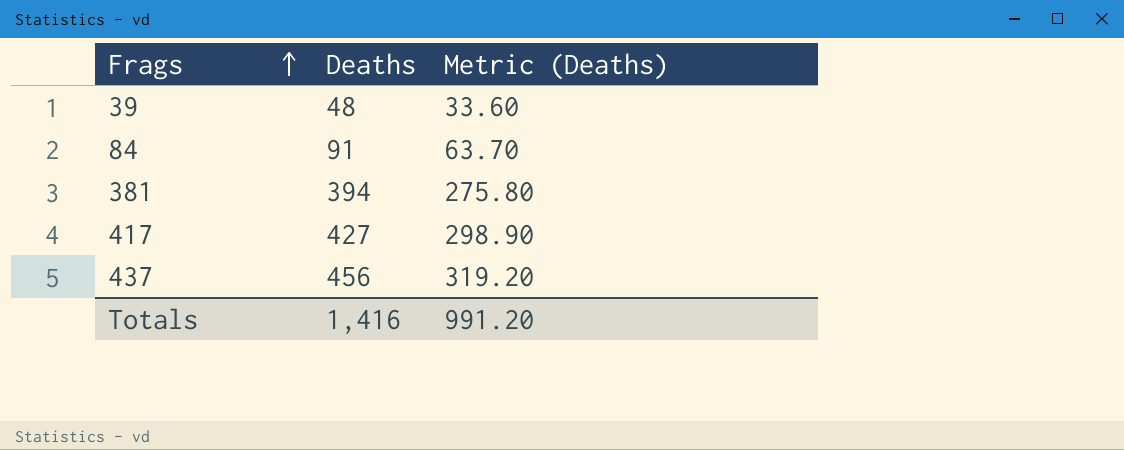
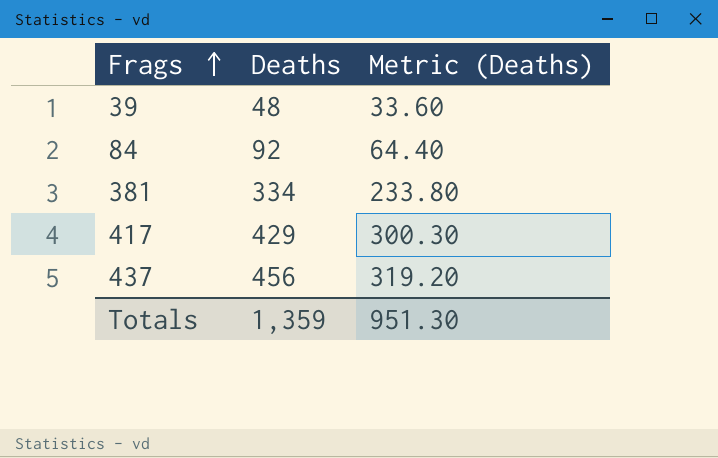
84 | Deaths: 91 -> 92
84 | Metric (Deaths): 63.70 -> 64.40
381 | Deaths: 394 -> 334
381 | Metric (Deaths): 275.80 -> 233.80
417 | Deaths: 427 -> 429
417 | Metric (Deaths): 298.90 -> 300.30
Totals | Deaths: 1,416 -> 1,359
Totals | Metric (Deaths): 991.20 -> 951.30

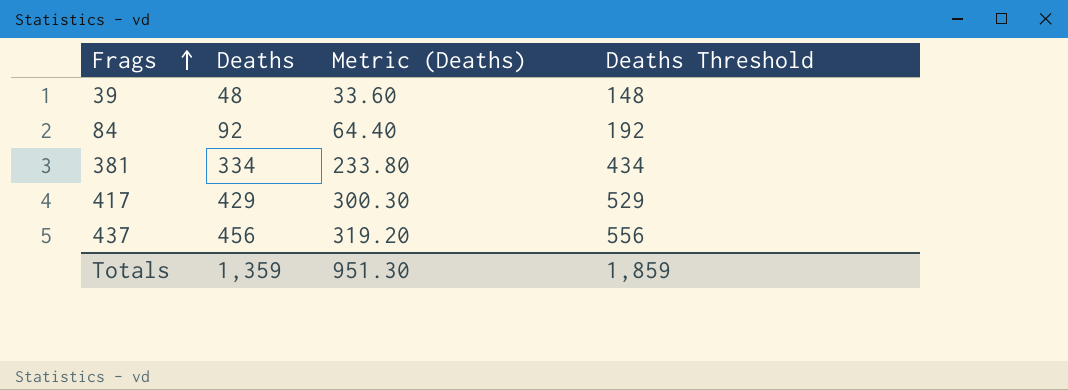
column Deaths Threshold | formula: none -> [Deaths] + 100

